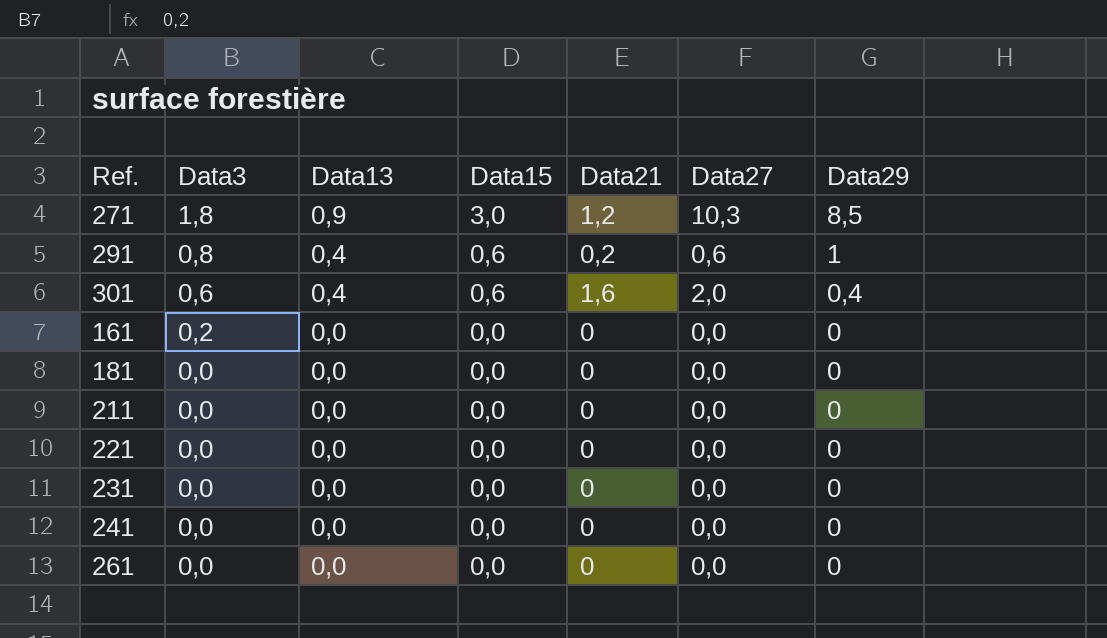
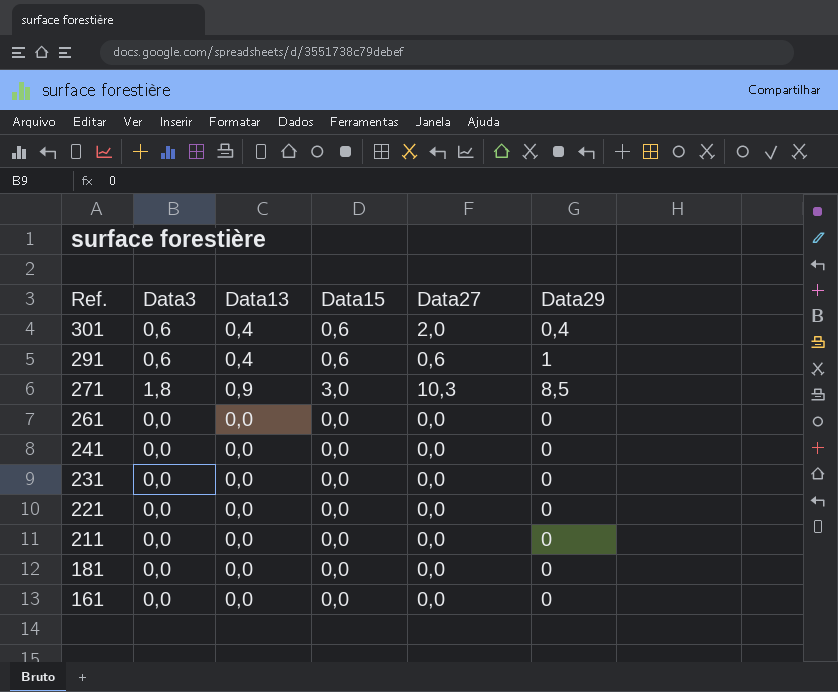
row order: Data3 descending -> Ref. descending
column Data21 | position: 5 -> none
291 | Data3: 0,8 -> 0,6
161 | Data3: 0,2 -> 0,0

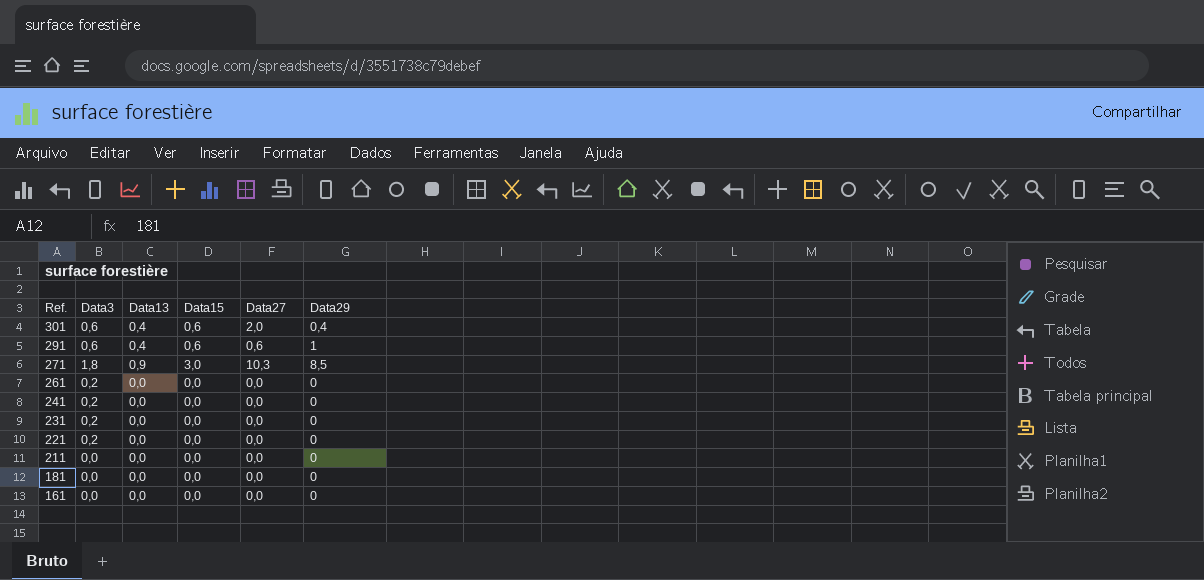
261 | Data3: 0,0 -> 0,2
241 | Data3: 0,0 -> 0,2
231 | Data3: 0,0 -> 0,2
221 | Data3: 0,0 -> 0,2

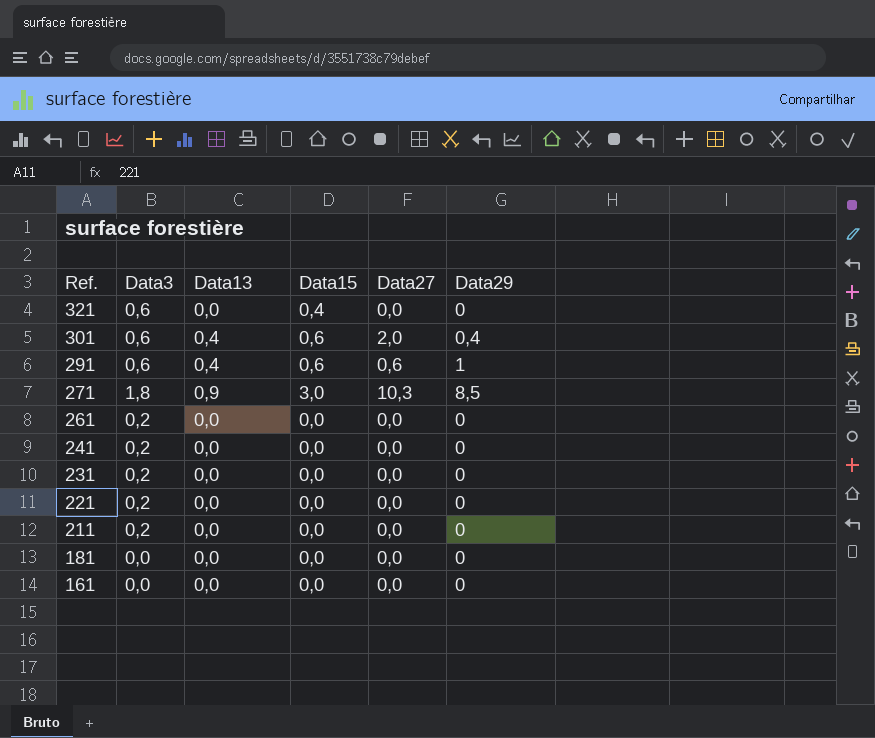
row 321: none -> 0,6 | 0,0 | 0,4 | 0,0 | 0
211 | Data3: 0,0 -> 0,2

